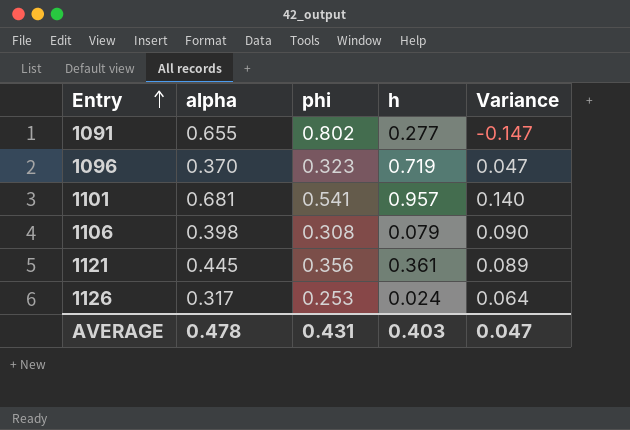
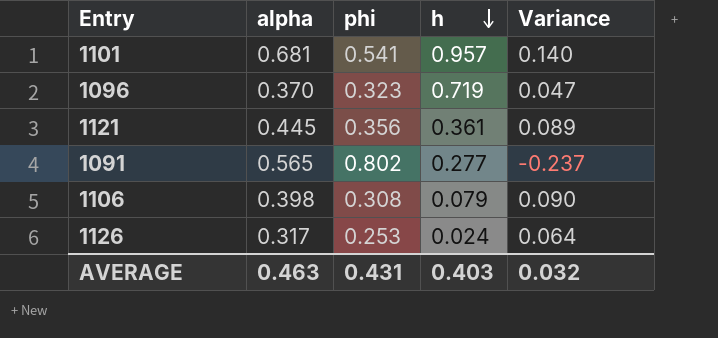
row order: Entry ascending -> h descending
1091 | alpha: 0.655 -> 0.565
1091 | Variance: -0.147 -> -0.237
AVERAGE | alpha: 0.478 -> 0.463
AVERAGE | Variance: 0.047 -> 0.032

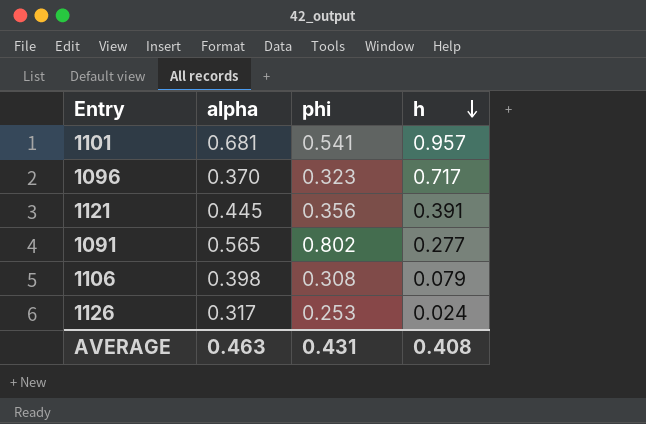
column Variance | formula: [alpha] - [phi] -> none
1096 | h: 0.719 -> 0.717
1121 | h: 0.361 -> 0.391
AVERAGE | h: 0.403 -> 0.408

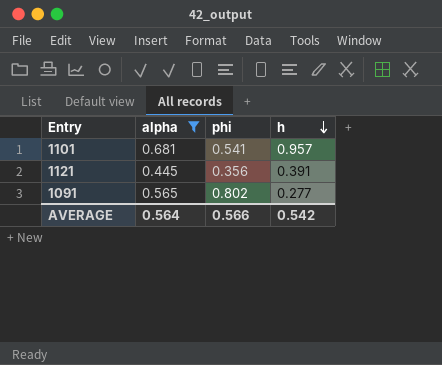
filter: none -> alpha >= 0.445
AVERAGE | alpha: 0.463 -> 0.564
AVERAGE | phi: 0.431 -> 0.566
AVERAGE | h: 0.408 -> 0.542

